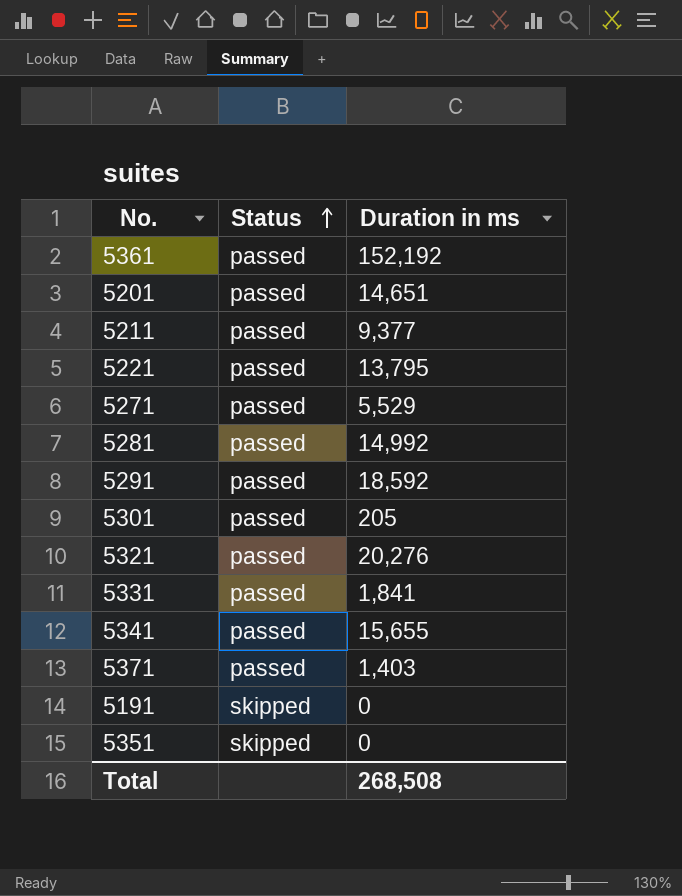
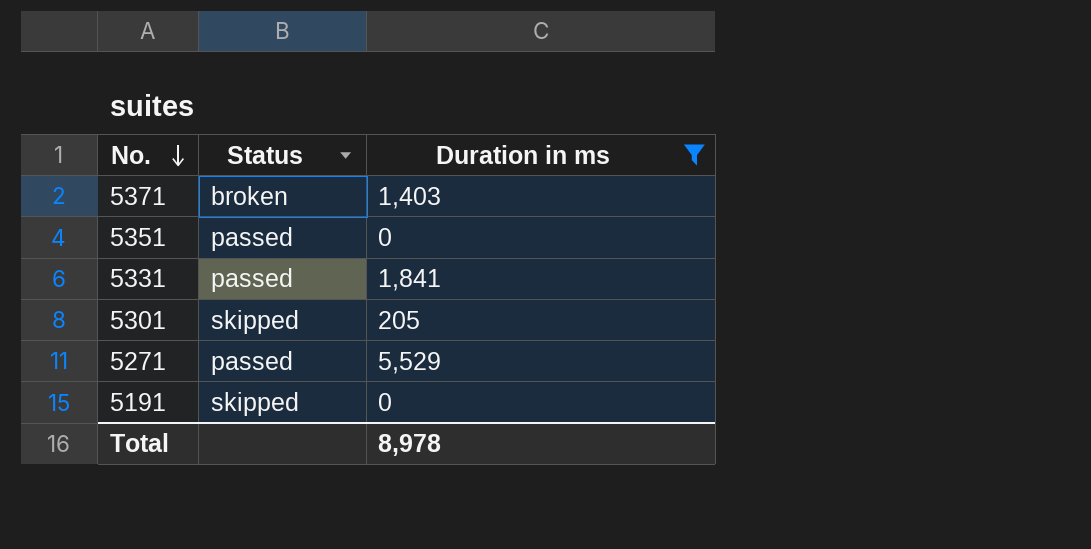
filter: none -> Duration in ms <= 5,529
row order: Status ascending -> No. descending
5371 | Status: passed -> broken
5351 | Status: skipped -> passed
5301 | Status: passed -> skipped
Total | Duration in ms: 268,508 -> 8,978

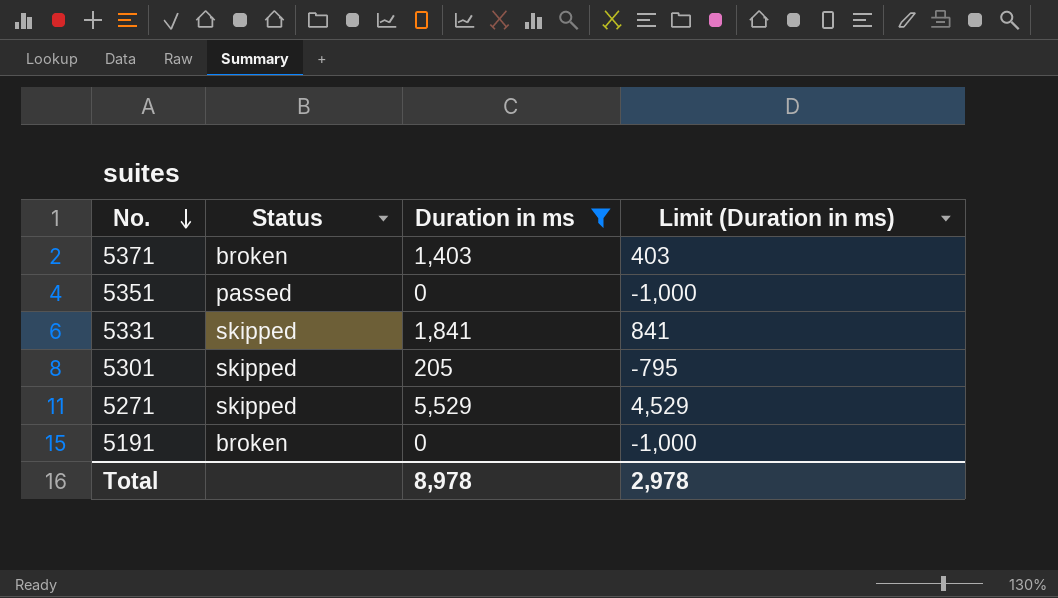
column Limit (Duration in ms) | formula: none -> [Duration in ms] - 1000
5331 | Status: passed -> skipped
5271 | Status: passed -> skipped
5191 | Status: skipped -> broken

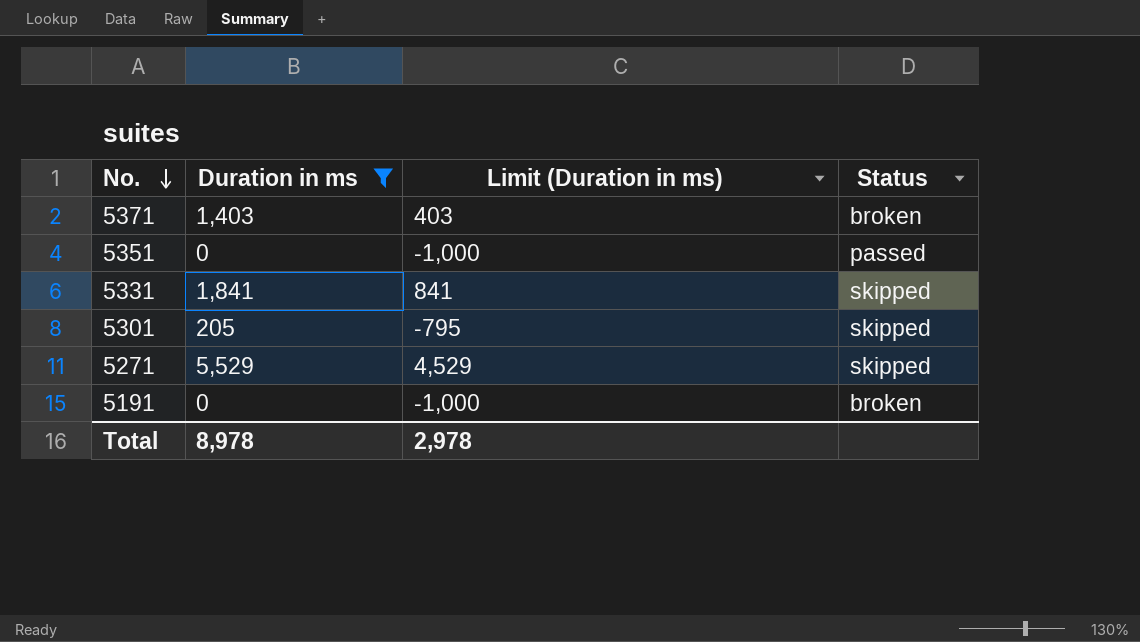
column Status | position: 2 -> 4

